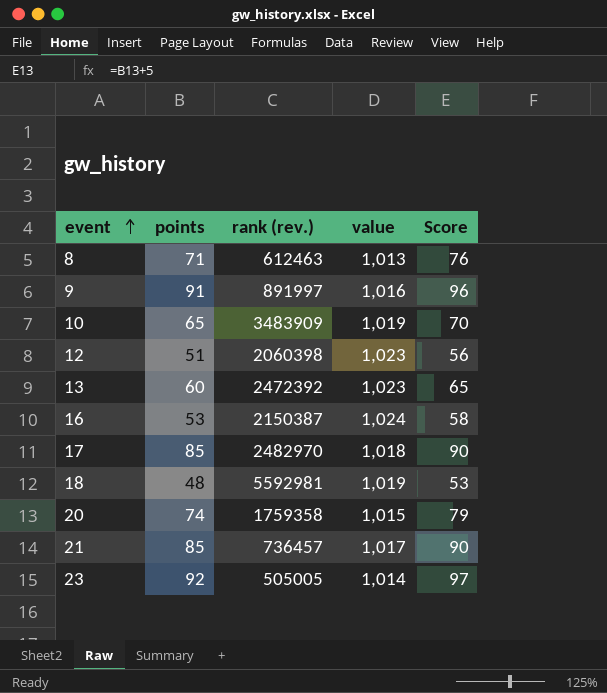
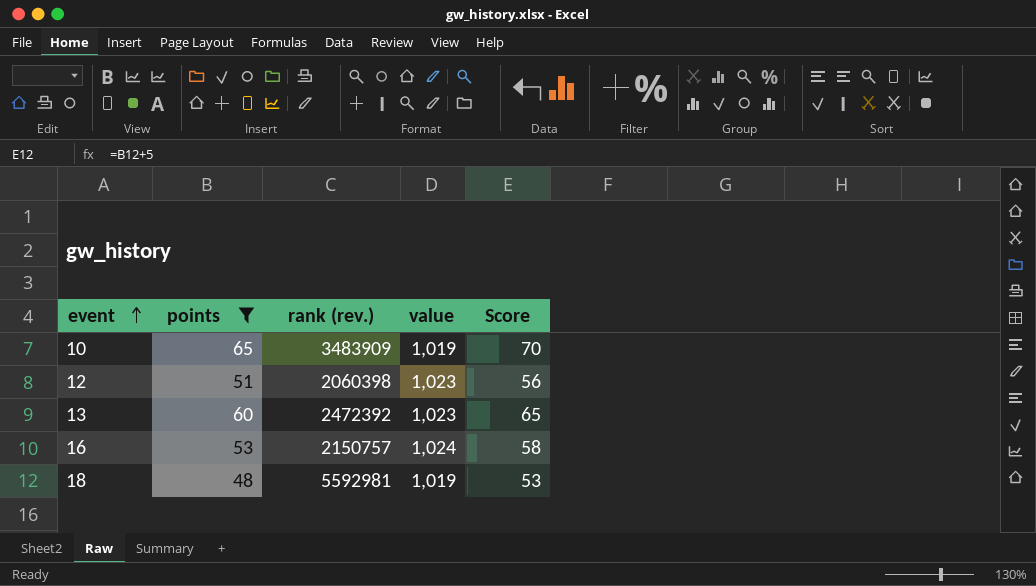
filter: none -> points <= 65
16 | rank (rev.): 2150387 -> 2150757

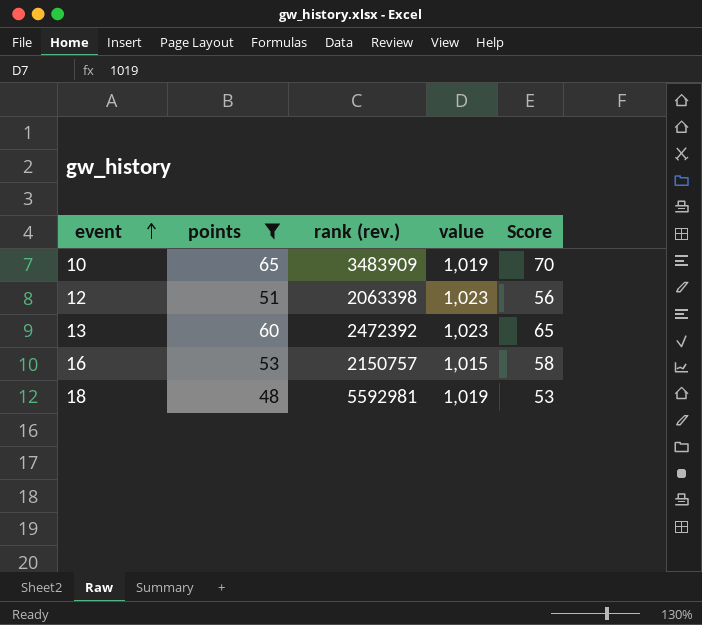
12 | rank (rev.): 2060398 -> 2063398
16 | value: 1,024 -> 1,015

